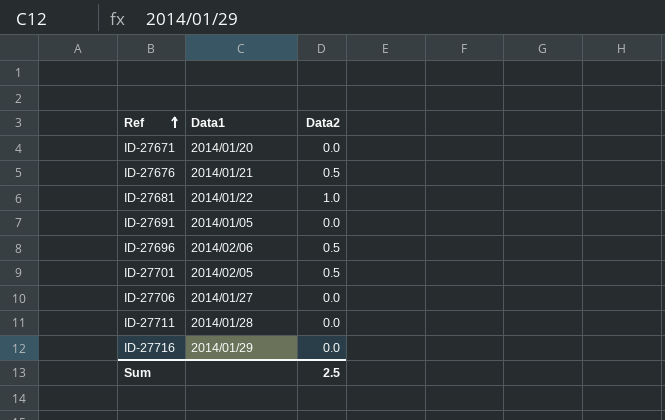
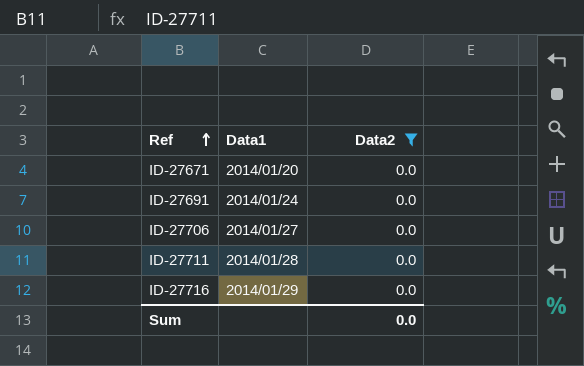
filter: none -> Data2 = 0.0
ID-27691 | Data1: 2014/01/05 -> 2014/01/24
Sum | Data2: 2.5 -> 0.0

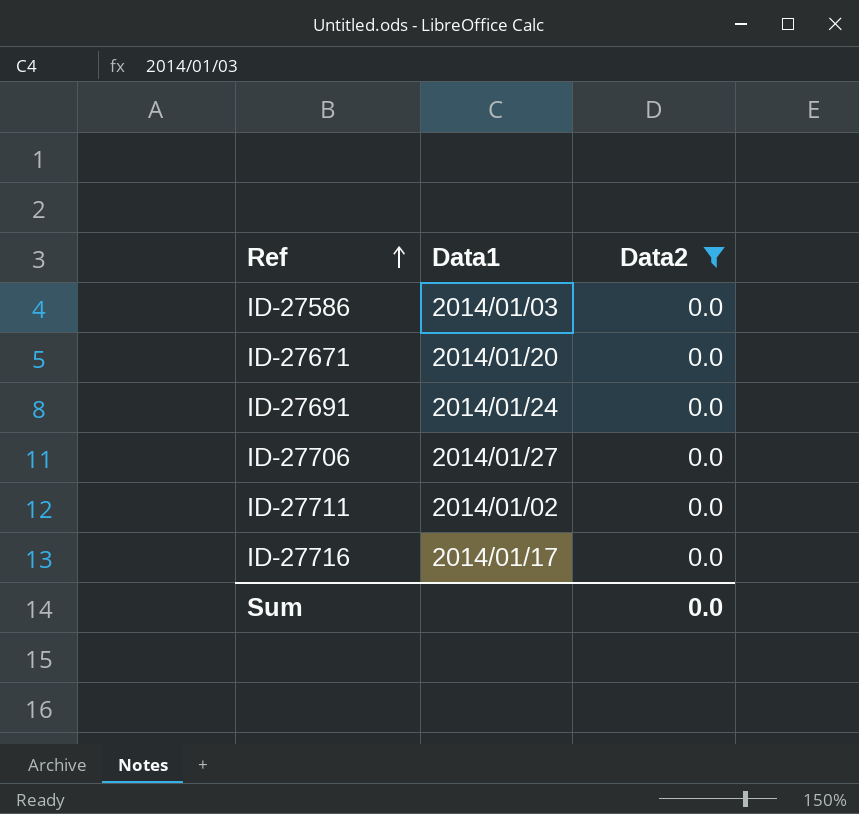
row ID-27586: none -> 2014/01/03 | 0.0
ID-27711 | Data1: 2014/01/28 -> 2014/01/02
ID-27716 | Data1: 2014/01/29 -> 2014/01/17

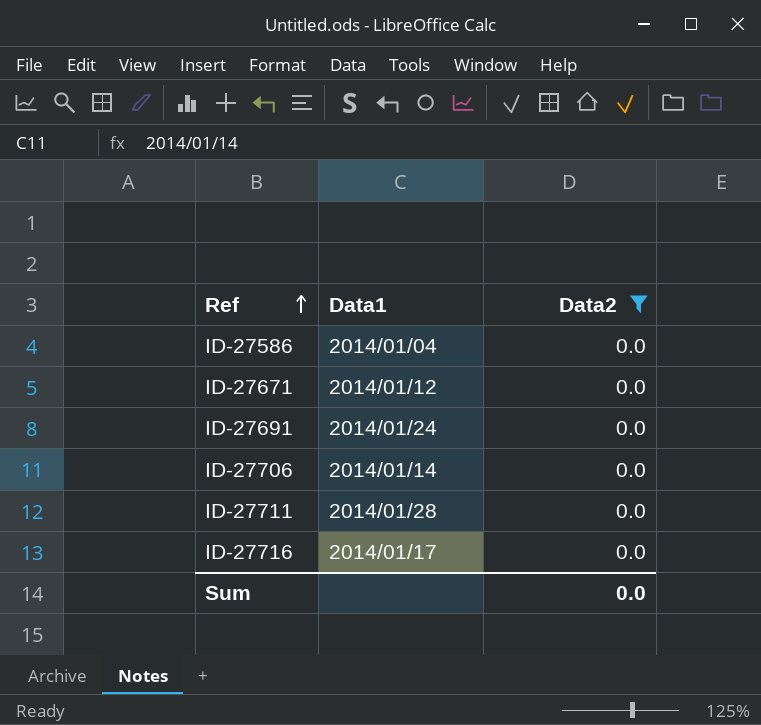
ID-27586 | Data1: 2014/01/03 -> 2014/01/04
ID-27671 | Data1: 2014/01/20 -> 2014/01/12
ID-27706 | Data1: 2014/01/27 -> 2014/01/14
ID-27711 | Data1: 2014/01/02 -> 2014/01/28

